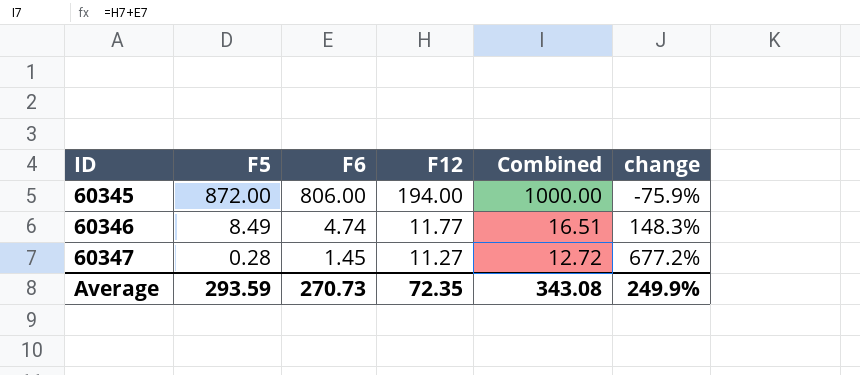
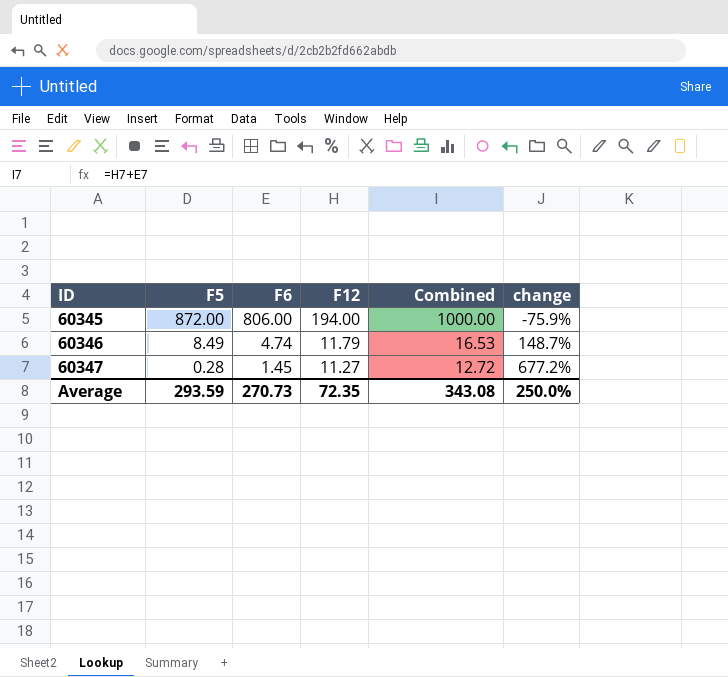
60346 | F12: 11.77 -> 11.79
60346 | Combined: 16.51 -> 16.53
60346 | change: 148.3% -> 148.7%
Average | change: 249.9% -> 250.0%

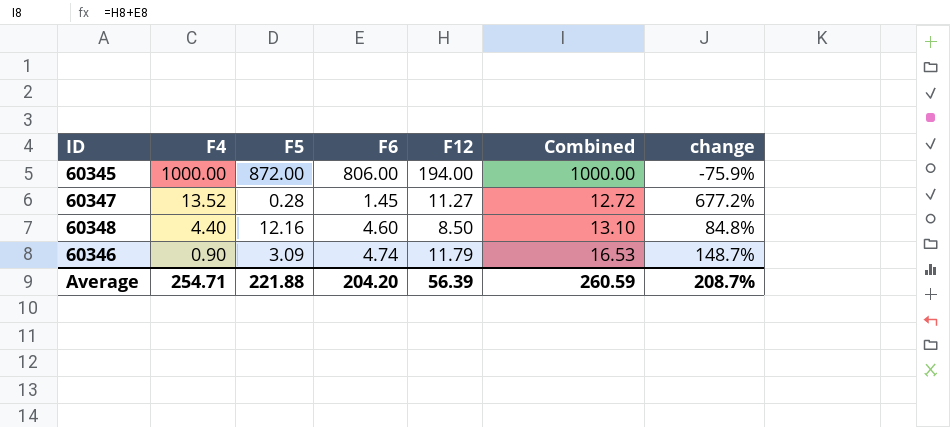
row order: ID ascending -> F4 descending
column F4 | position: none -> 2
row 60348: none -> 4.40 | 12.16 | 4.60 | 8.50 | 13.10 | 84.8%
60346 | F5: 8.49 -> 3.09
Average | F5: 293.59 -> 221.88
Average | F6: 270.73 -> 204.20
Average | F12: 72.35 -> 56.39
Average | Combined: 343.08 -> 260.59
Average | change: 250.0% -> 208.7%

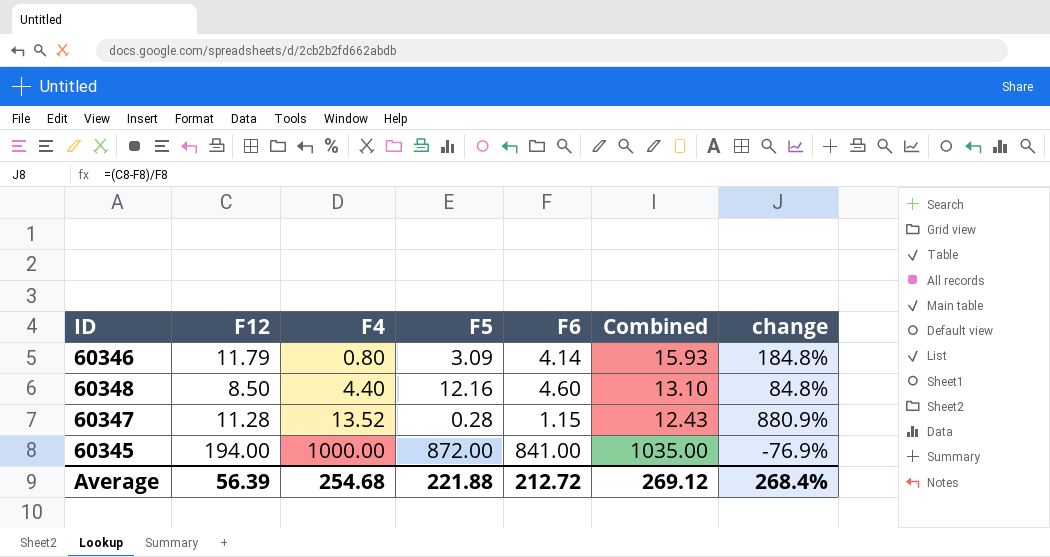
row order: F4 descending -> F4 ascending
column F12 | position: 5 -> 2
60346 | F4: 0.90 -> 0.80
60346 | F6: 4.74 -> 4.14
60346 | Combined: 16.53 -> 15.93
60346 | change: 148.7% -> 184.8%
60347 | F12: 11.27 -> 11.28
60347 | F6: 1.45 -> 1.15
60347 | Combined: 12.72 -> 12.43
60347 | change: 677.2% -> 880.9%
60345 | F6: 806.00 -> 841.00
60345 | Combined: 1000.00 -> 1035.00
60345 | change: -75.9% -> -76.9%
Average | F4: 254.71 -> 254.68
Average | F6: 204.20 -> 212.72
Average | Combined: 260.59 -> 269.12
Average | change: 208.7% -> 268.4%

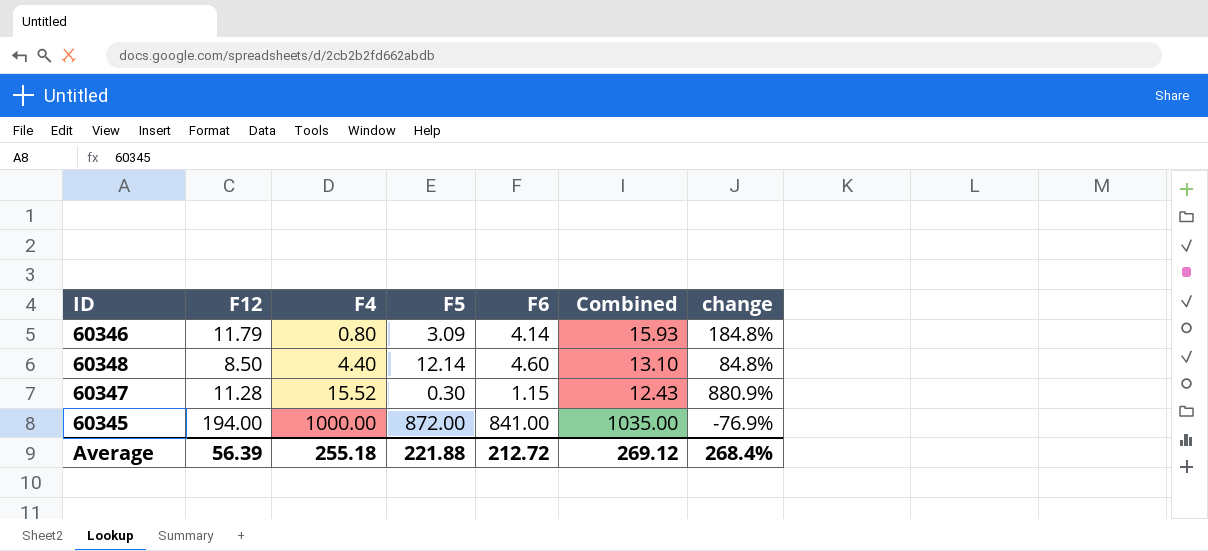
60348 | F5: 12.16 -> 12.14
60347 | F4: 13.52 -> 15.52
60347 | F5: 0.28 -> 0.30
Average | F4: 254.68 -> 255.18

